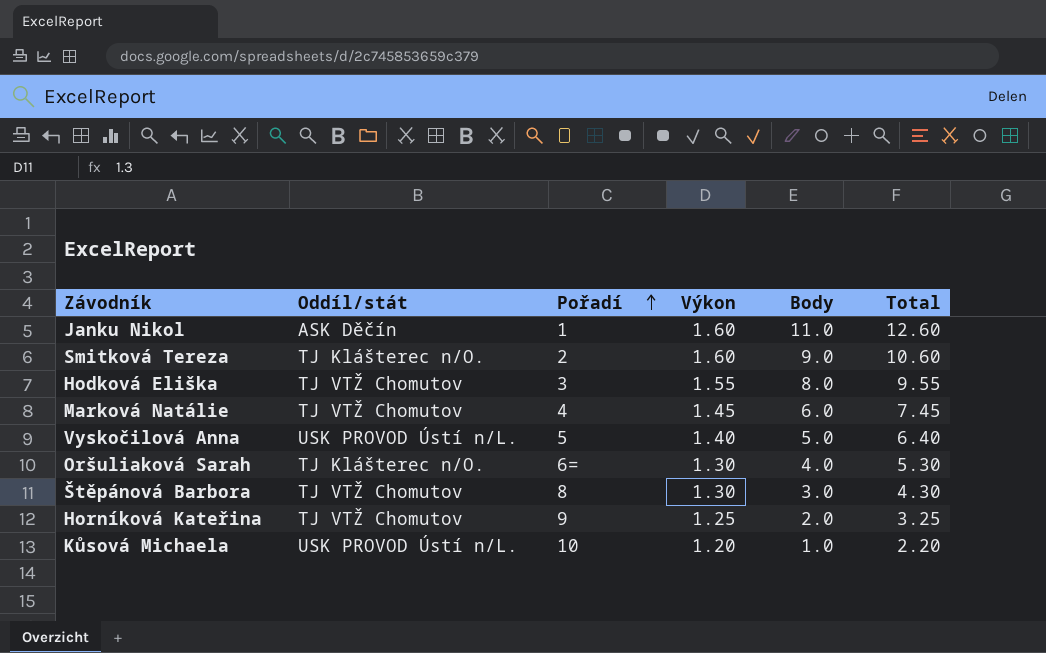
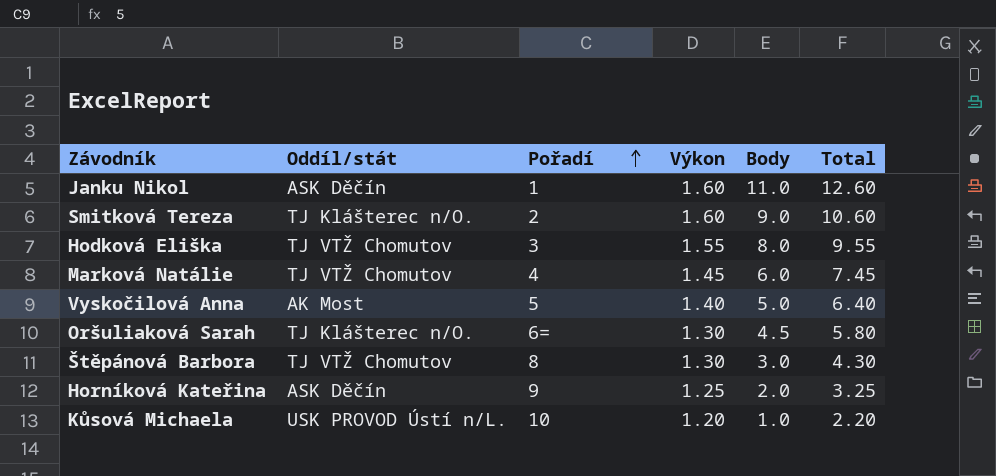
Vyskočilová Anna | Oddíl/stát: USK PROVOD Ústí n/L. -> AK Most
Oršuliaková Sarah | Body: 4.0 -> 4.5
Oršuliaková Sarah | Total: 5.30 -> 5.80
Horníková Kateřina | Oddíl/stát: TJ VTŽ Chomutov -> ASK Děčín

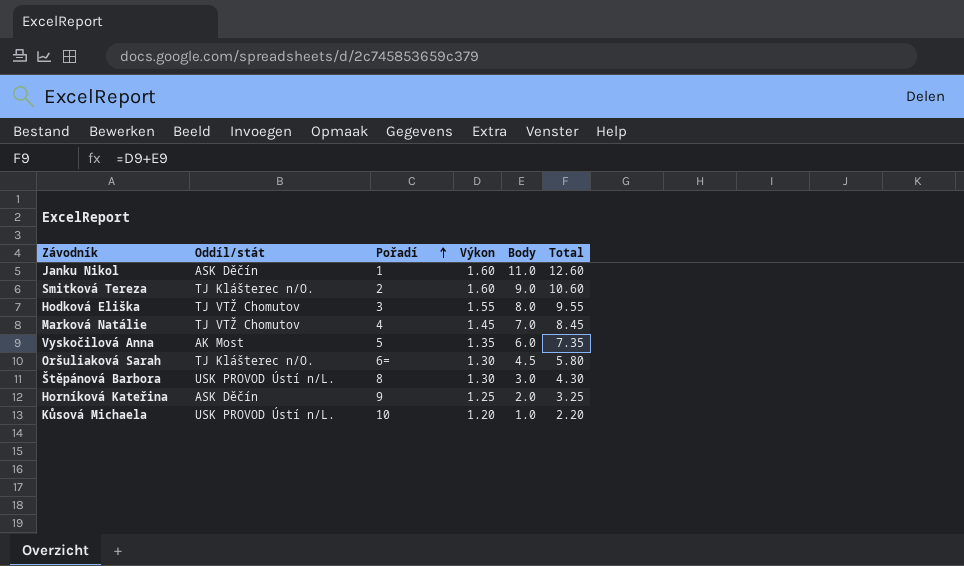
Marková Natálie | Body: 6.0 -> 7.0
Marková Natálie | Total: 7.45 -> 8.45
Vyskočilová Anna | Výkon: 1.40 -> 1.35
Vyskočilová Anna | Body: 5.0 -> 6.0
Vyskočilová Anna | Total: 6.40 -> 7.35
Štěpánová Barbora | Oddíl/stát: TJ VTŽ Chomutov -> USK PROVOD Ústí n/L.

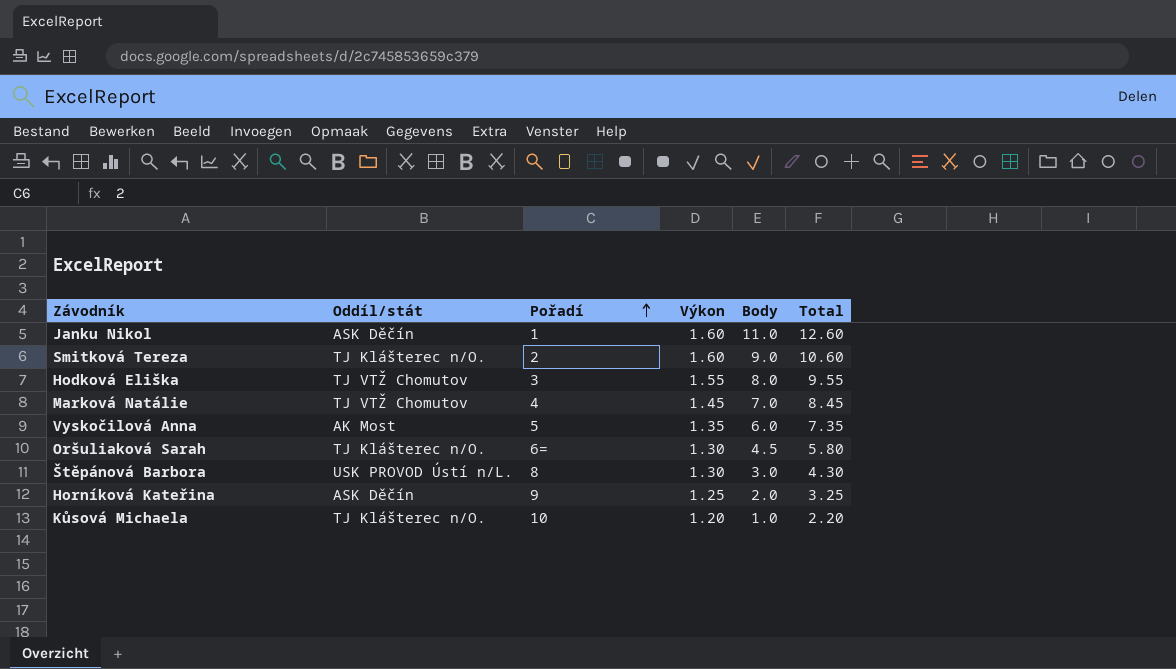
Kůsová Michaela | Oddíl/stát: USK PROVOD Ústí n/L. -> TJ Klášterec n/O.

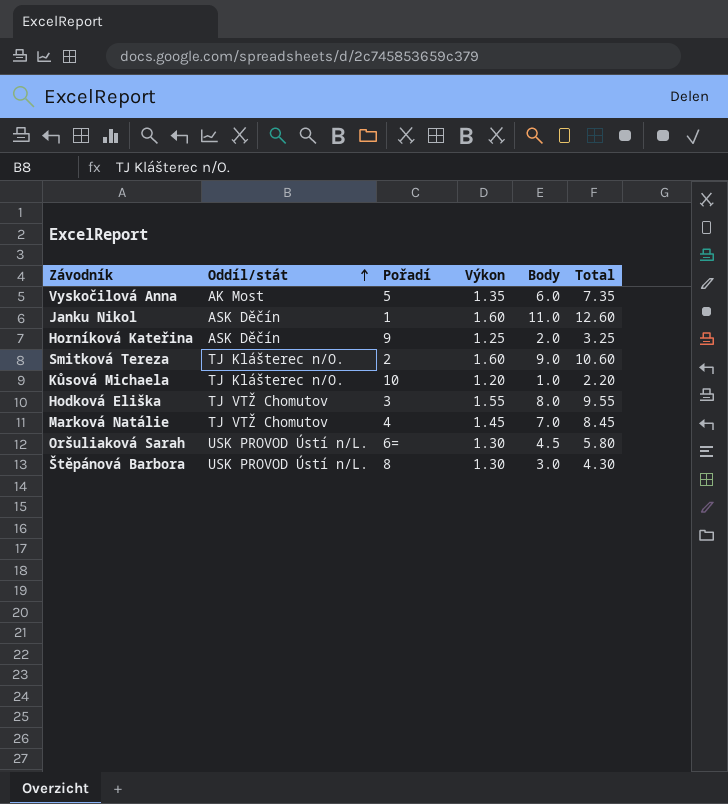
row order: Pořadí ascending -> Oddíl/stát ascending
Oršuliaková Sarah | Oddíl/stát: TJ Klášterec n/O. -> USK PROVOD Ústí n/L.

